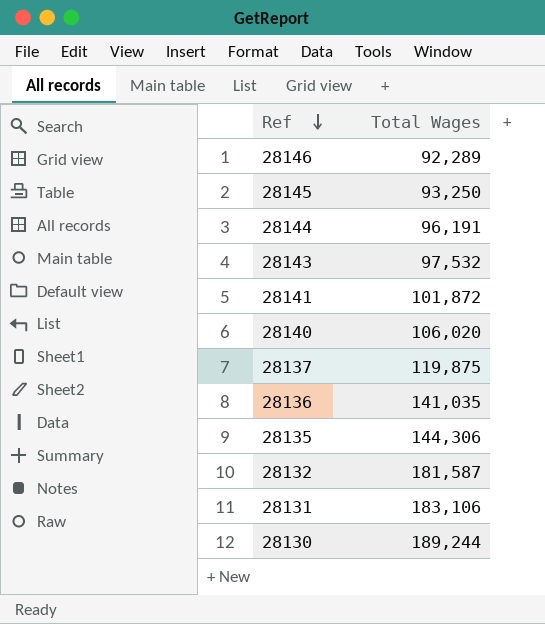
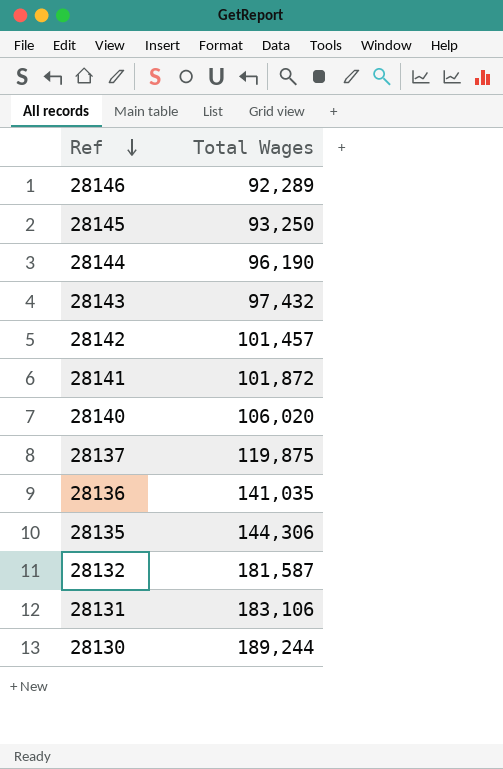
28144 | Total Wages: 96,191 -> 96,190
28143 | Total Wages: 97,532 -> 97,432
row 28142: none -> 101,457

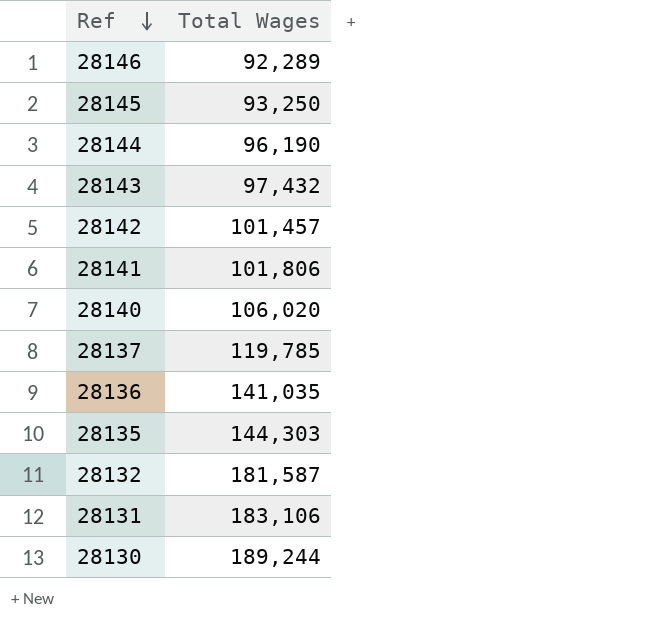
28141 | Total Wages: 101,872 -> 101,806
28137 | Total Wages: 119,875 -> 119,785
28135 | Total Wages: 144,306 -> 144,303

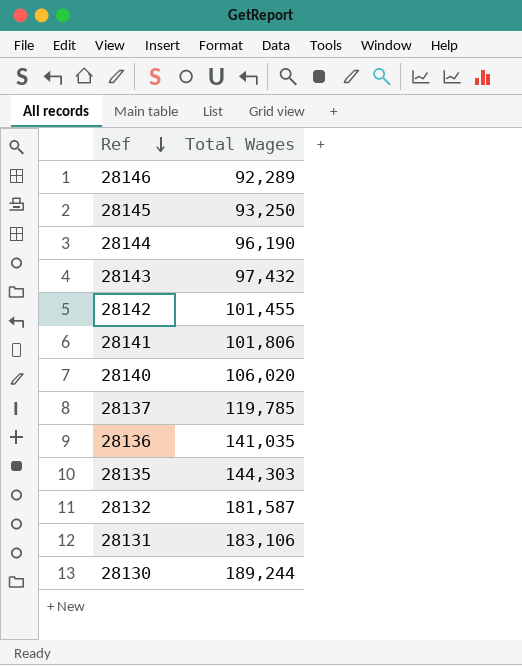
28142 | Total Wages: 101,457 -> 101,455

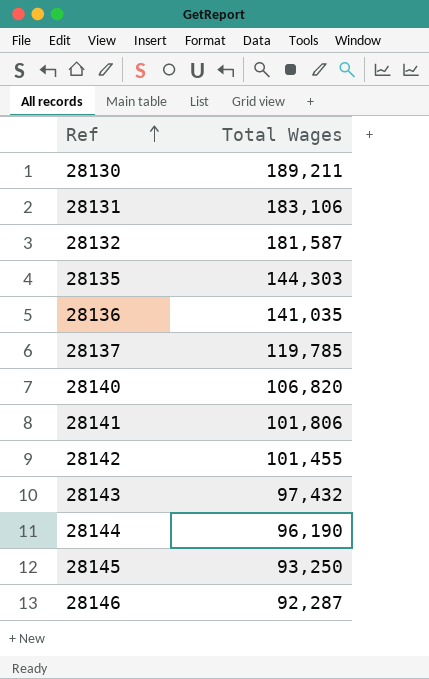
row order: Ref descending -> Ref ascending
28130 | Total Wages: 189,244 -> 189,211
28140 | Total Wages: 106,020 -> 106,820
28146 | Total Wages: 92,289 -> 92,287

